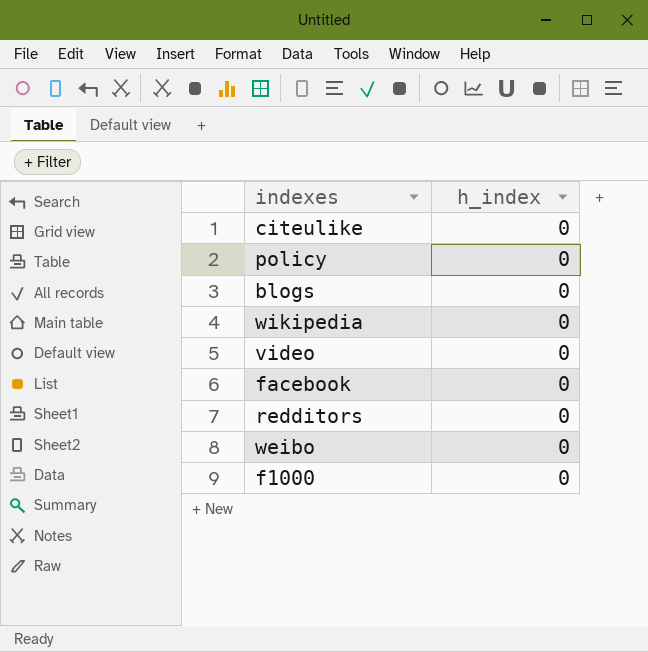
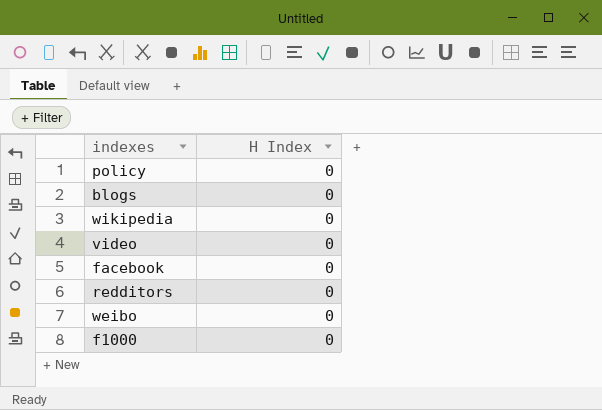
column name: h_index -> H Index
row citeulike: 0 -> none

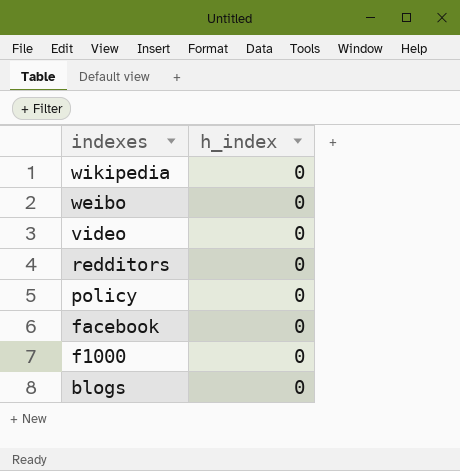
row order: none -> indexes descending
column name: H Index -> h_index

